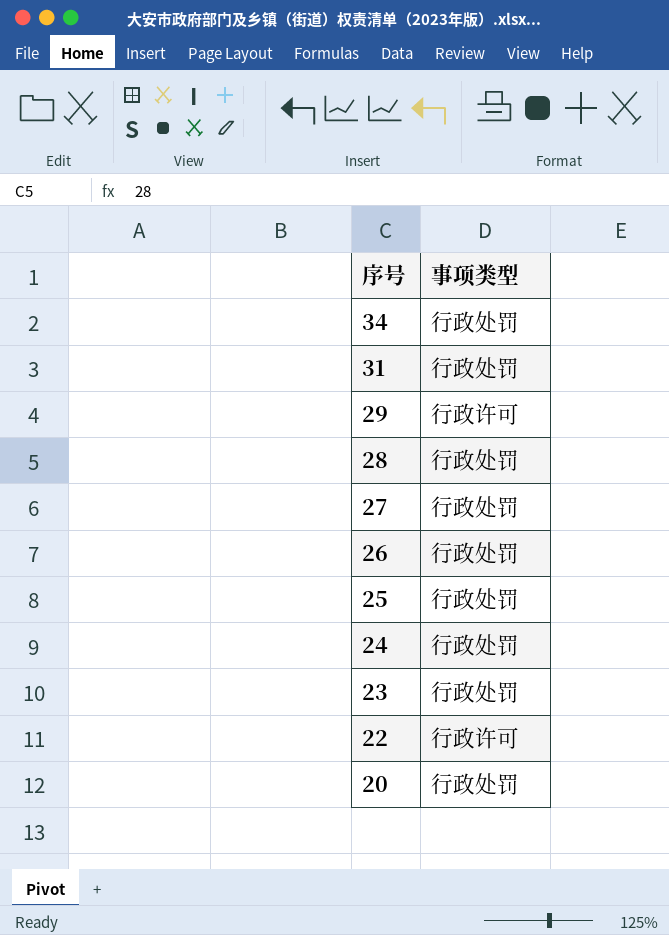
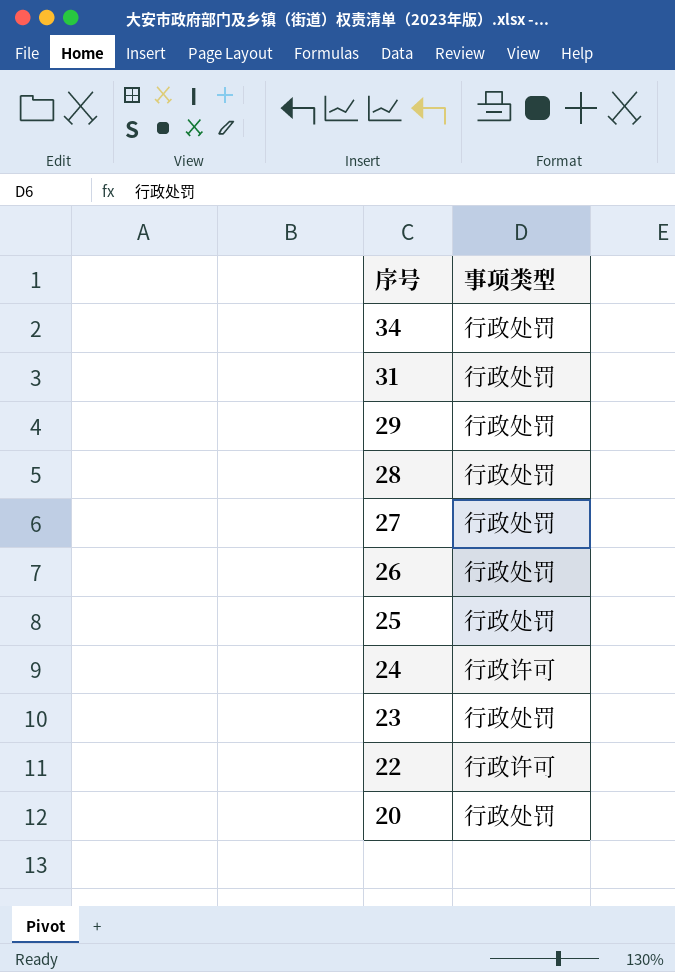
29 | 事项类型: 行政许可 -> 行政处罚
24 | 事项类型: 行政处罚 -> 行政许可

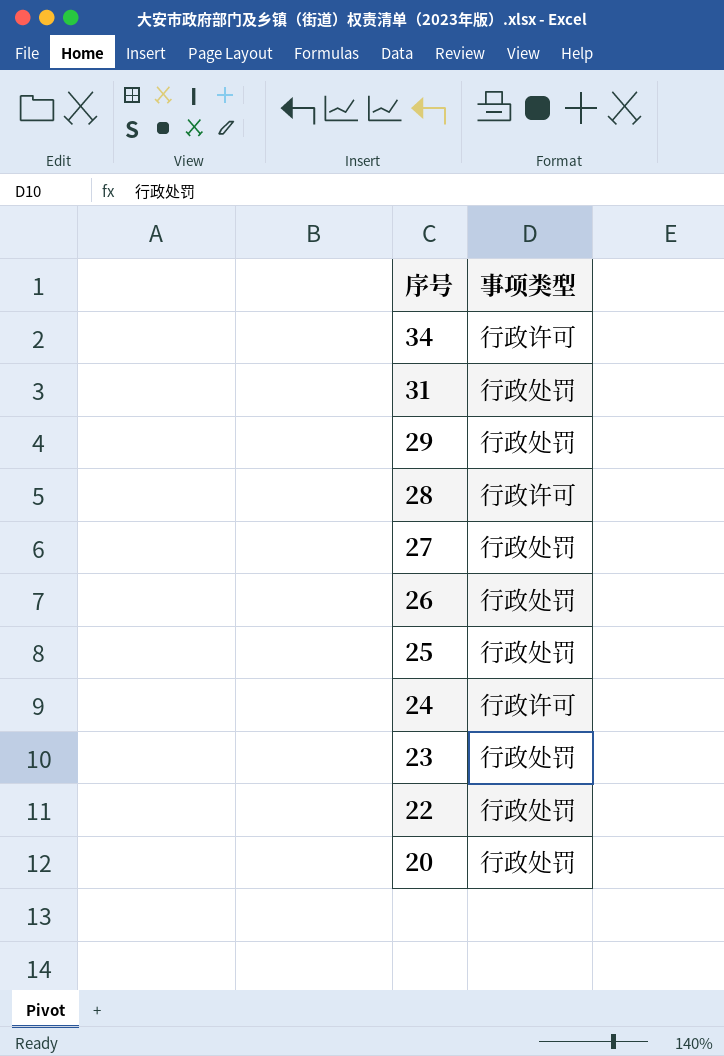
34 | 事项类型: 行政处罚 -> 行政许可
28 | 事项类型: 行政处罚 -> 行政许可
22 | 事项类型: 行政许可 -> 行政处罚

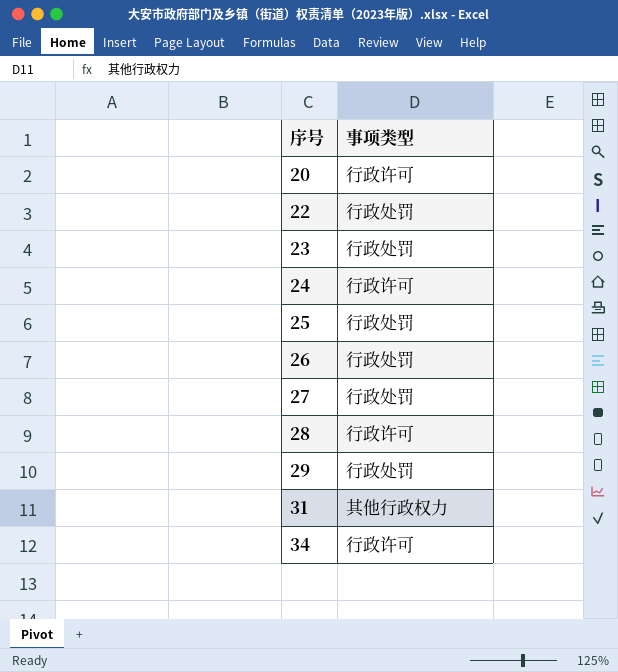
row order: 序号 descending -> 序号 ascending
20 | 事项类型: 行政处罚 -> 行政许可
31 | 事项类型: 行政处罚 -> 其他行政权力

